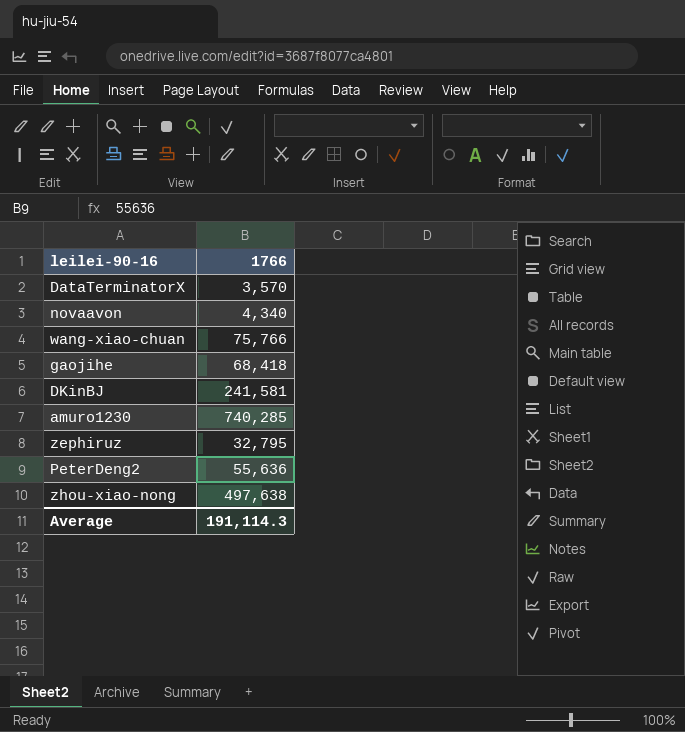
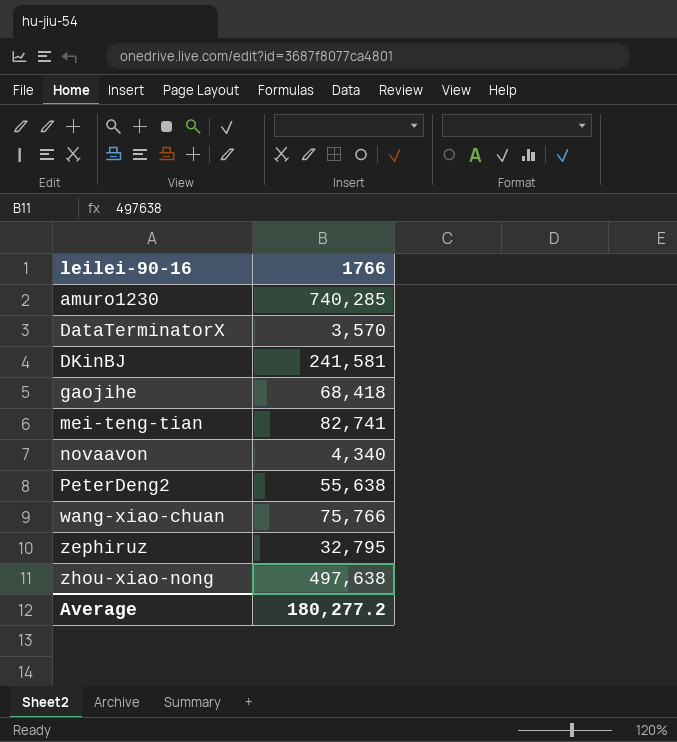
row order: none -> leilei-90-16 ascending
row mei-teng-tian: none -> 82,741
PeterDeng2 | 1766: 55,636 -> 55,638
Average | 1766: 191,114.3 -> 180,277.2

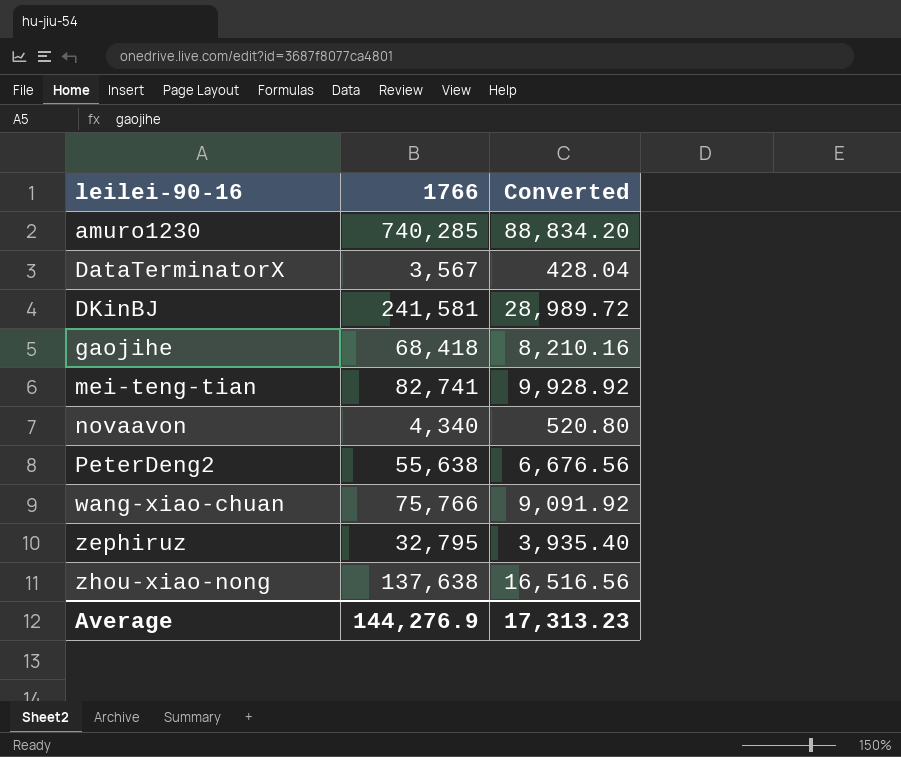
column Converted | formula: none -> [1766] * 0.12
DataTerminatorX | 1766: 3,570 -> 3,567
zhou-xiao-nong | 1766: 497,638 -> 137,638
Average | 1766: 180,277.2 -> 144,276.9

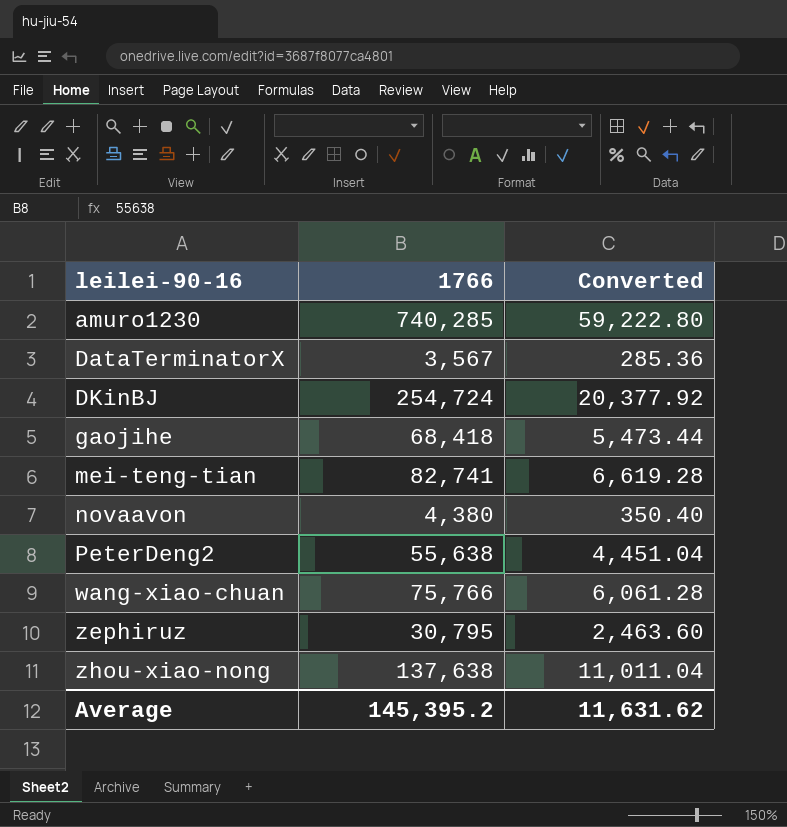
column Converted | formula: [1766] * 0.12 -> [1766] * 0.08
DKinBJ | 1766: 241,581 -> 254,724
novaavon | 1766: 4,340 -> 4,380
zephiruz | 1766: 32,795 -> 30,795
Average | 1766: 144,276.9 -> 145,395.2
Average | Converted: 17,313.23 -> 11,631.62

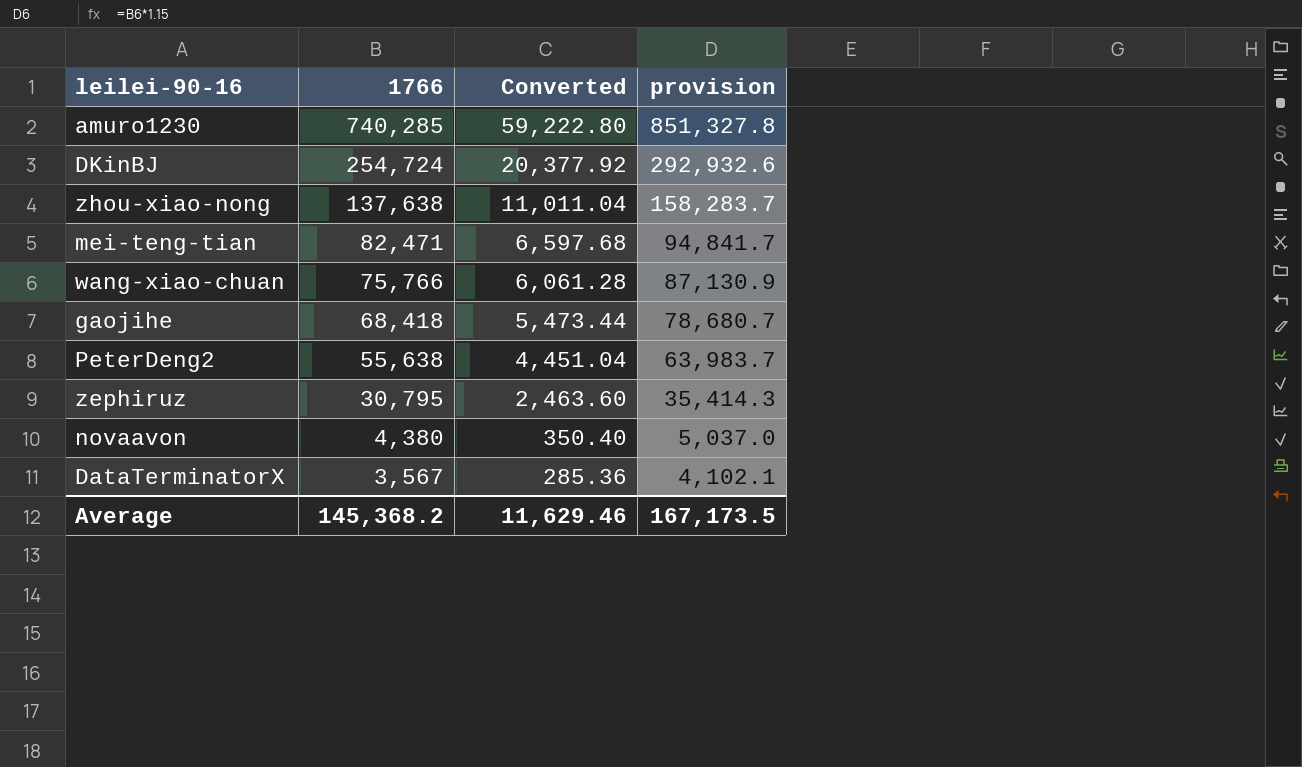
row order: leilei-90-16 ascending -> 1766 descending
column provision | formula: none -> [1766] * 1.15
mei-teng-tian | 1766: 82,741 -> 82,471
mei-teng-tian | Converted: 6,619.28 -> 6,597.68
Average | 1766: 145,395.2 -> 145,368.2
Average | Converted: 11,631.62 -> 11,629.46

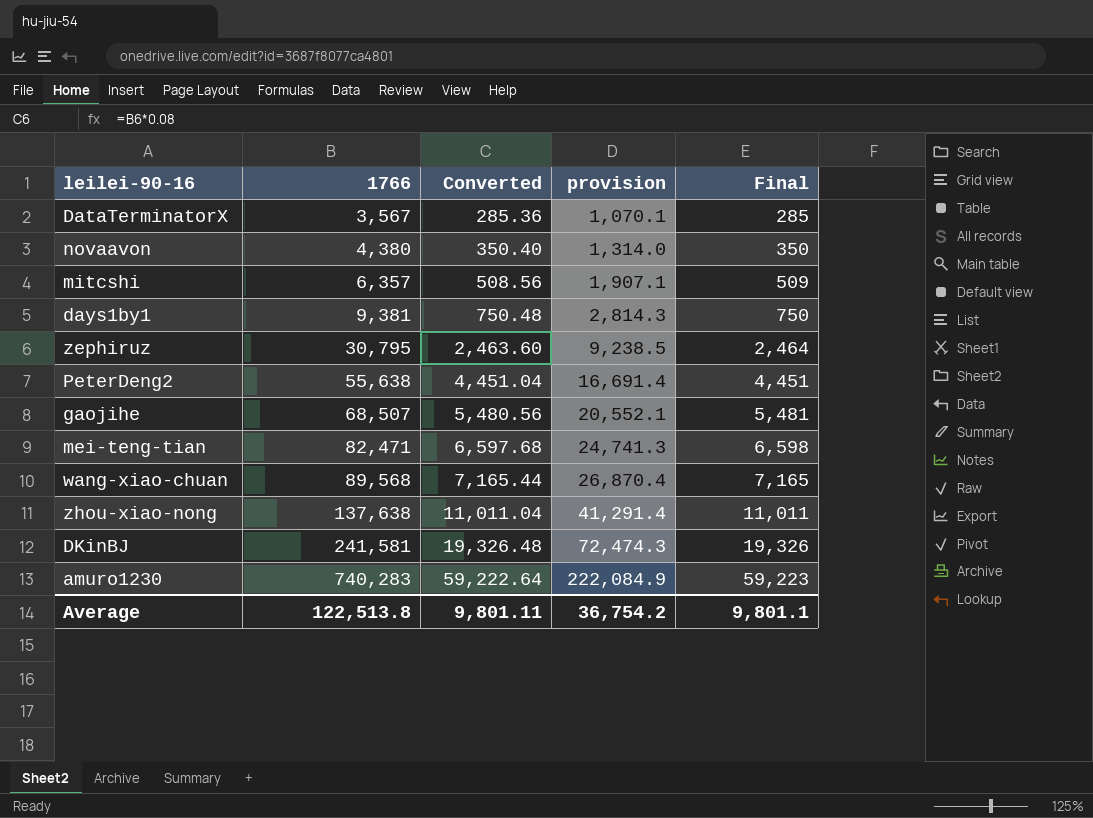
row order: 1766 descending -> 1766 ascending
column provision | formula: [1766] * 1.15 -> [1766] * 0.3
column Final | formula: none -> [1766] * 0.08
row mitcshi: none -> 6,357 | 508.56 | 1,907.1 | 509
row days1by1: none -> 9,381 | 750.48 | 2,814.3 | 750
gaojihe | 1766: 68,418 -> 68,507
gaojihe | Converted: 5,473.44 -> 5,480.56
wang-xiao-chuan | 1766: 75,766 -> 89,568
wang-xiao-chuan | Converted: 6,061.28 -> 7,165.44
DKinBJ | 1766: 254,724 -> 241,581
DKinBJ | Converted: 20,377.92 -> 19,326.48
amuro1230 | 1766: 740,285 -> 740,283
amuro1230 | Converted: 59,222.80 -> 59,222.64
Average | 1766: 145,368.2 -> 122,513.8
Average | Converted: 11,629.46 -> 9,801.11
Average | provision: 167,173.5 -> 36,754.2

